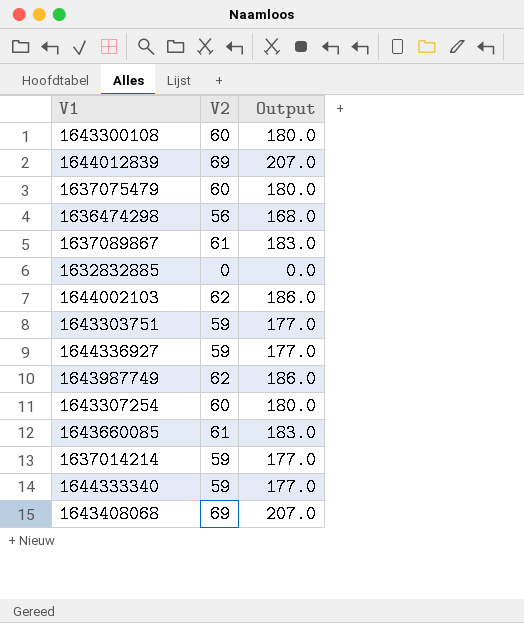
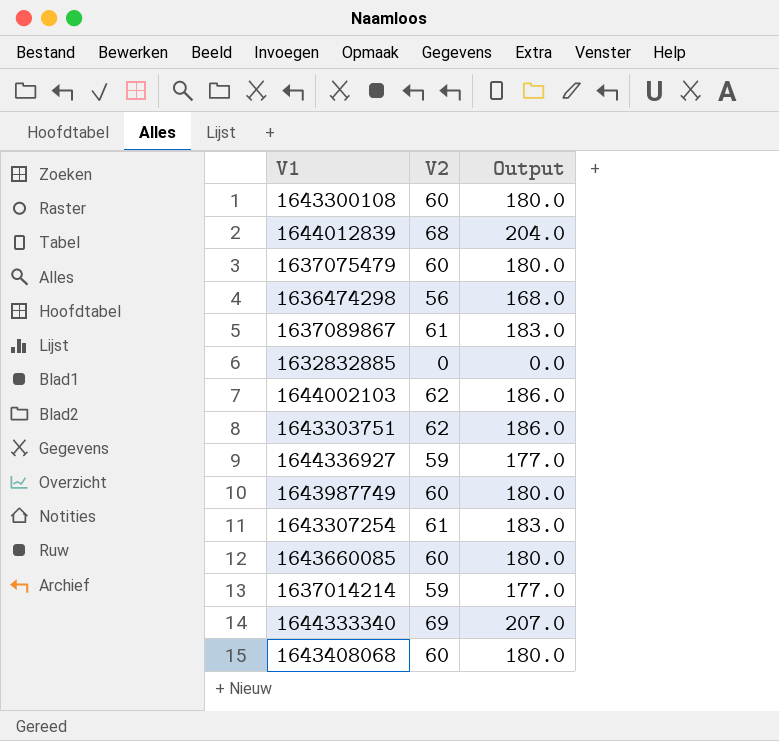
1644012839 | V2: 69 -> 68
1644012839 | Output: 207.0 -> 204.0
1643303751 | V2: 59 -> 62
1643303751 | Output: 177.0 -> 186.0
1643987749 | V2: 62 -> 60
1643987749 | Output: 186.0 -> 180.0
1643307254 | V2: 60 -> 61
1643307254 | Output: 180.0 -> 183.0
1643660085 | V2: 61 -> 60
1643660085 | Output: 183.0 -> 180.0
1644333340 | V2: 59 -> 69
1644333340 | Output: 177.0 -> 207.0
1643408068 | V2: 69 -> 60
1643408068 | Output: 207.0 -> 180.0

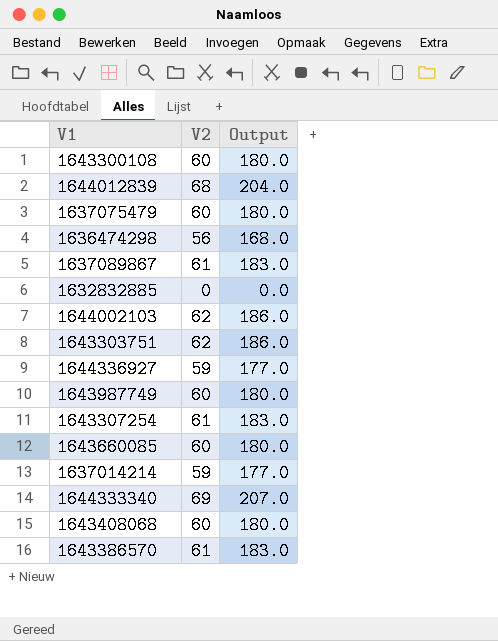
row 1643386570: none -> 61 | 183.0

